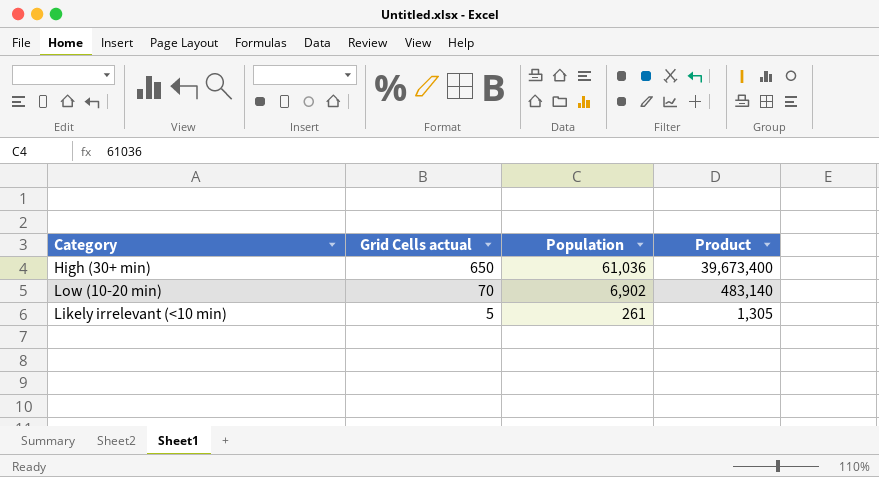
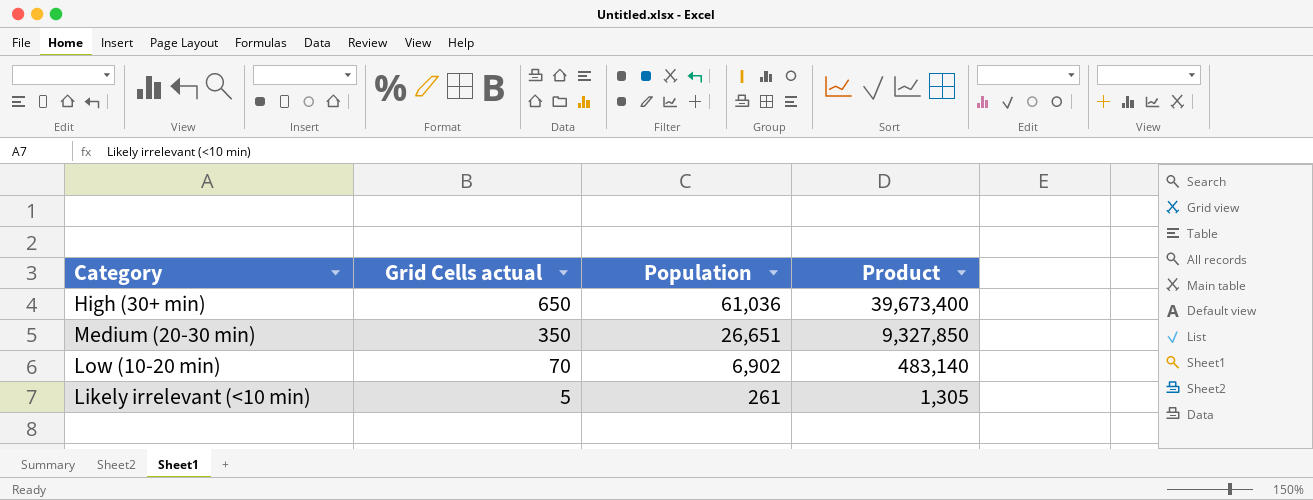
row Medium (20-30 min): none -> 350 | 26,651 | 9,327,850

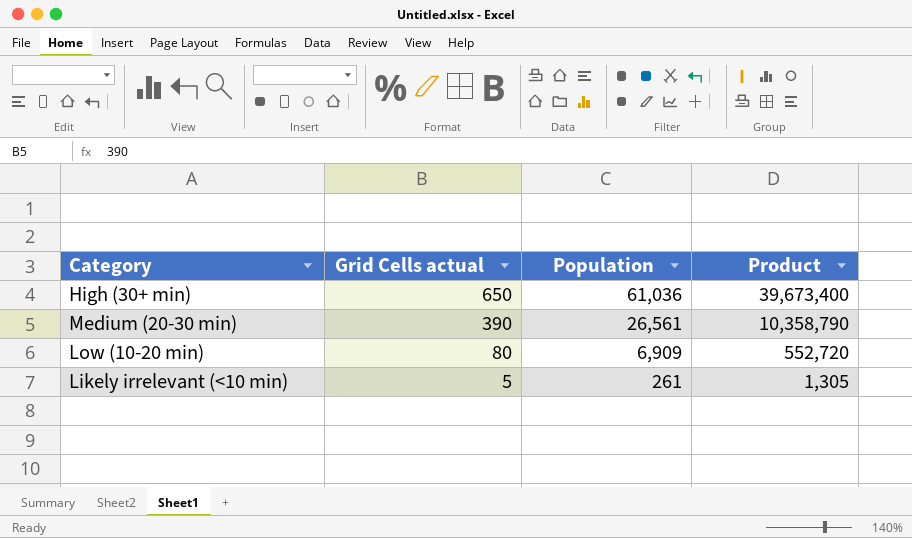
Medium (20-30 min) | Grid Cells actual: 350 -> 390
Medium (20-30 min) | Population: 26,651 -> 26,561
Medium (20-30 min) | Product: 9,327,850 -> 10,358,790
Low (10-20 min) | Grid Cells actual: 70 -> 80
Low (10-20 min) | Population: 6,902 -> 6,909
Low (10-20 min) | Product: 483,140 -> 552,720

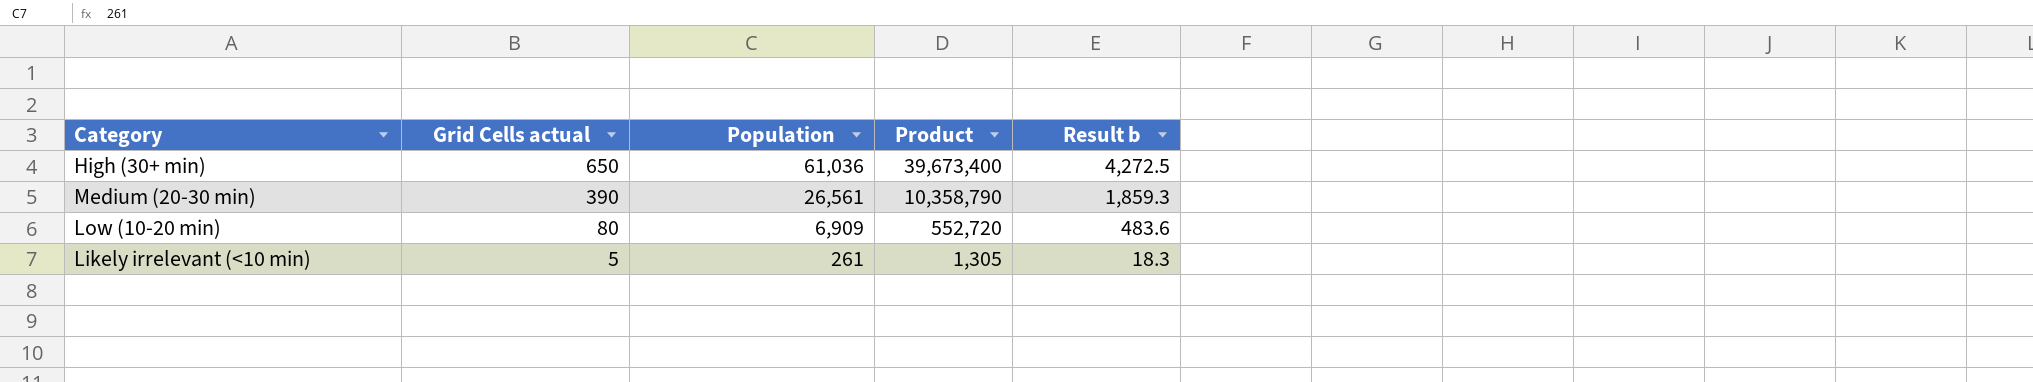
column Result b | formula: none -> [Population] * 0.07

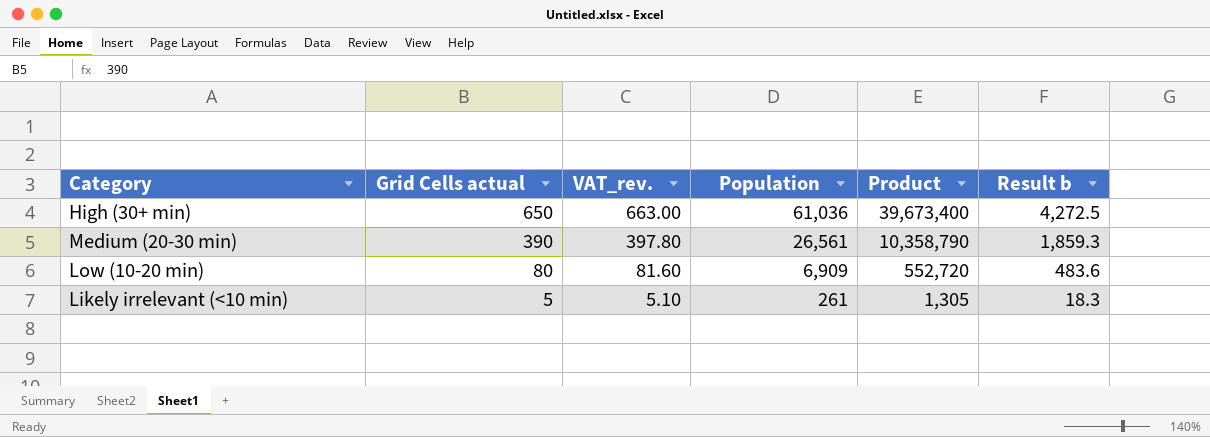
column VAT_rev. | formula: none -> [Grid Cells actual] * 1.02

